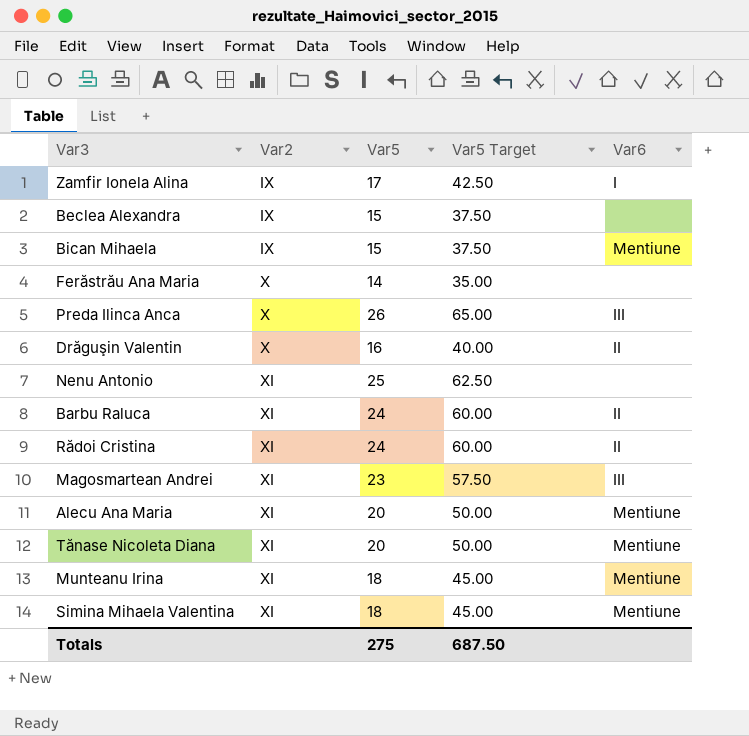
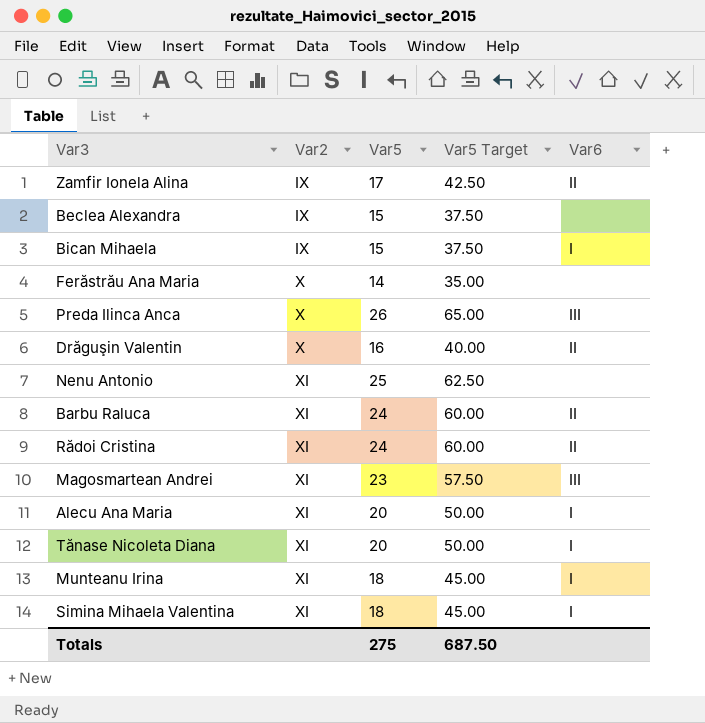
Zamfir Ionela Alina | Var6: I -> II
Bican Mihaela | Var6: Mentiune -> I
Alecu Ana Maria | Var6: Mentiune -> I
Tănase Nicoleta Diana | Var6: Mentiune -> I
Munteanu Irina | Var6: Mentiune -> I
Simina Mihaela Valentina | Var6: Mentiune -> I

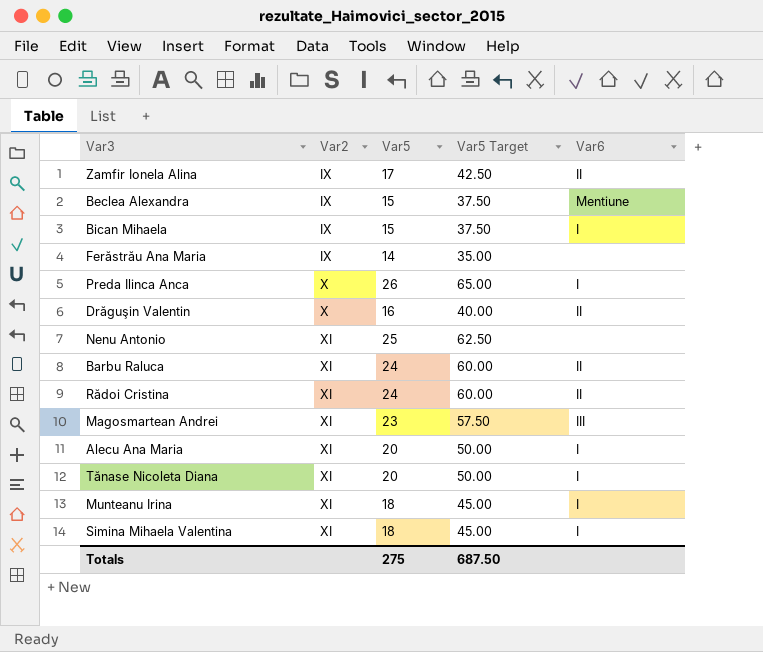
Beclea Alexandra | Var6: none -> Mentiune
Ferăstrău Ana Maria | Var2: X -> IX
Preda Ilinca Anca | Var6: III -> I

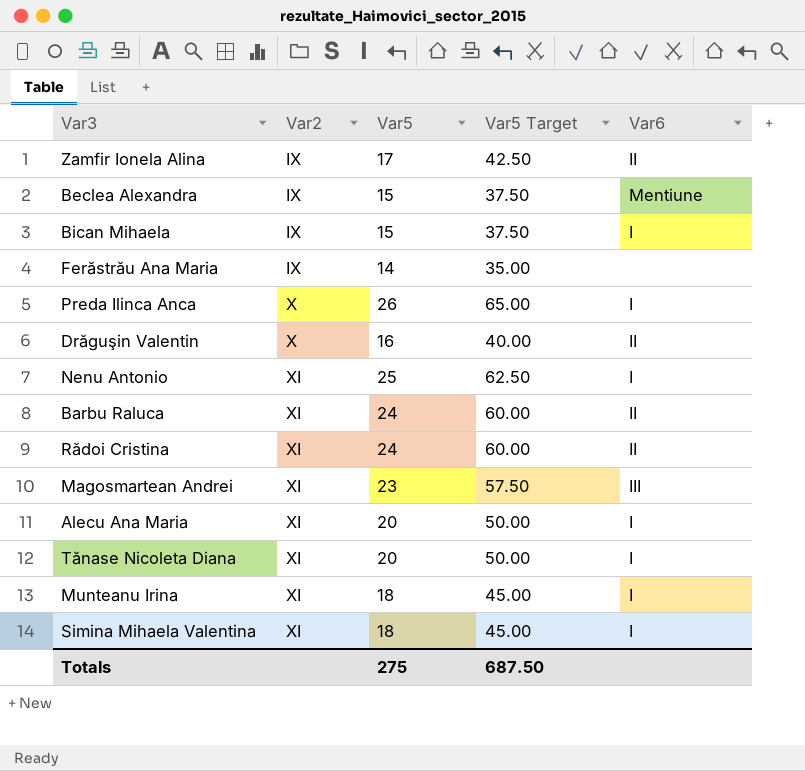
Nenu Antonio | Var6: none -> I

